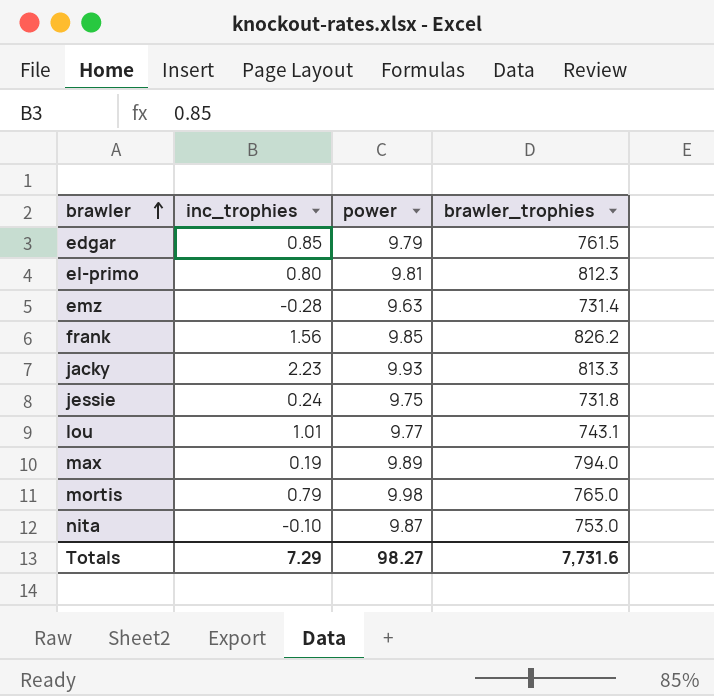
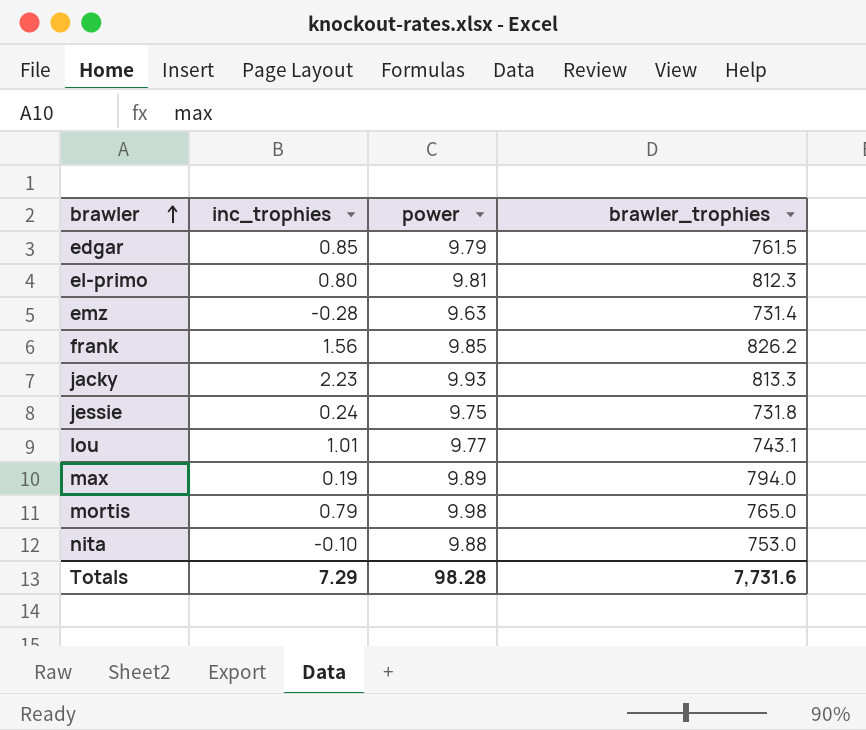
nita | power: 9.87 -> 9.88
Totals | power: 98.27 -> 98.28

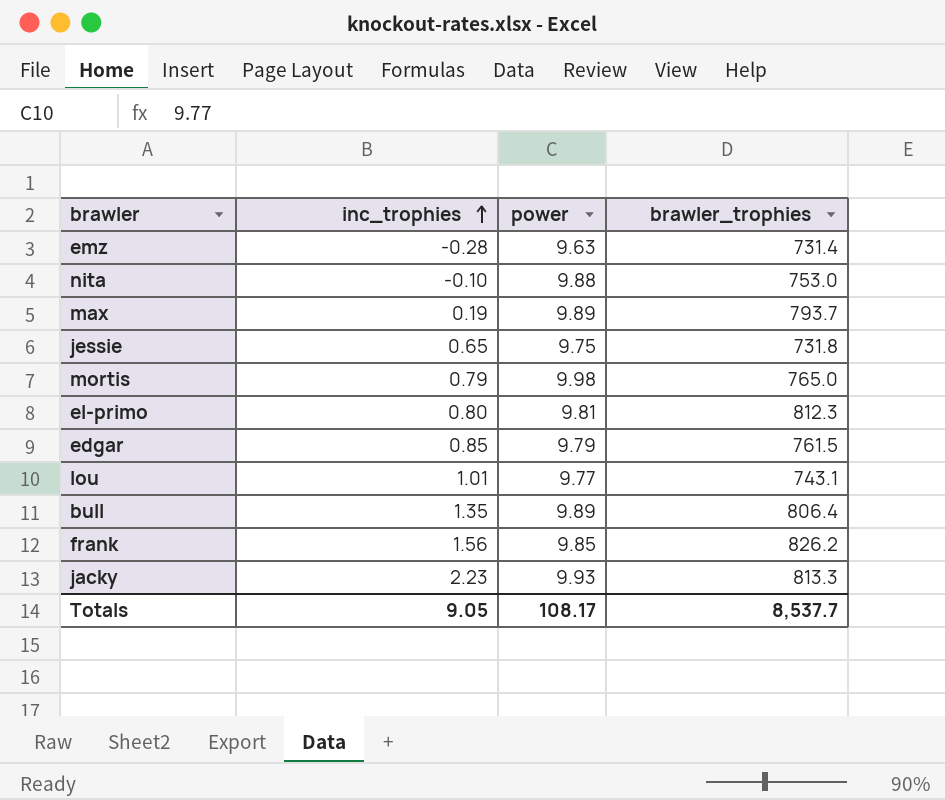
row order: brawler ascending -> inc_trophies ascending
max | brawler_trophies: 794.0 -> 793.7
jessie | inc_trophies: 0.24 -> 0.65
row bull: none -> 1.35 | 9.89 | 806.4
Totals | inc_trophies: 7.29 -> 9.05
Totals | power: 98.28 -> 108.17
Totals | brawler_trophies: 7,731.6 -> 8,537.7

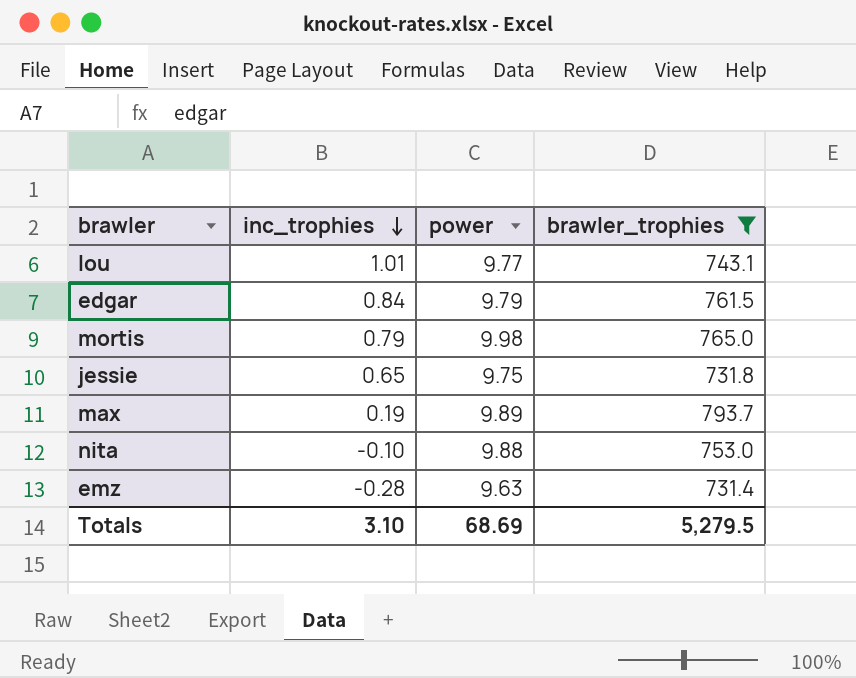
filter: none -> brawler_trophies <= 793.7
row order: inc_trophies ascending -> inc_trophies descending
edgar | inc_trophies: 0.85 -> 0.84
Totals | inc_trophies: 9.05 -> 3.10
Totals | power: 108.17 -> 68.69
Totals | brawler_trophies: 8,537.7 -> 5,279.5

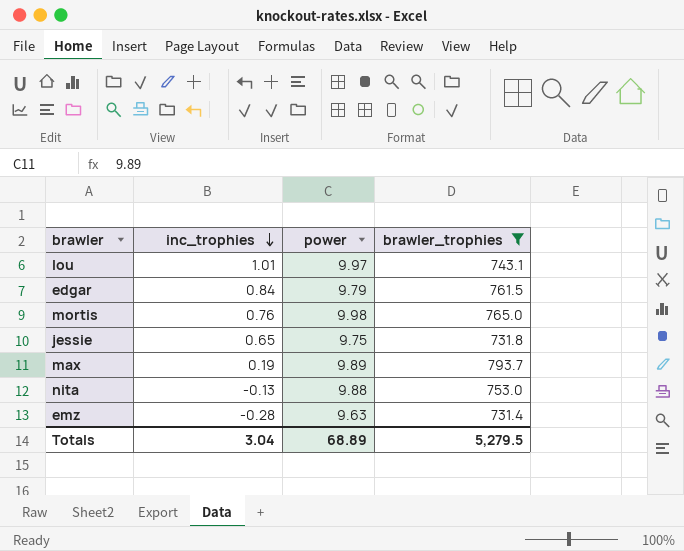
lou | power: 9.77 -> 9.97
mortis | inc_trophies: 0.79 -> 0.76
nita | inc_trophies: -0.10 -> -0.13
Totals | inc_trophies: 3.10 -> 3.04
Totals | power: 68.69 -> 68.89

